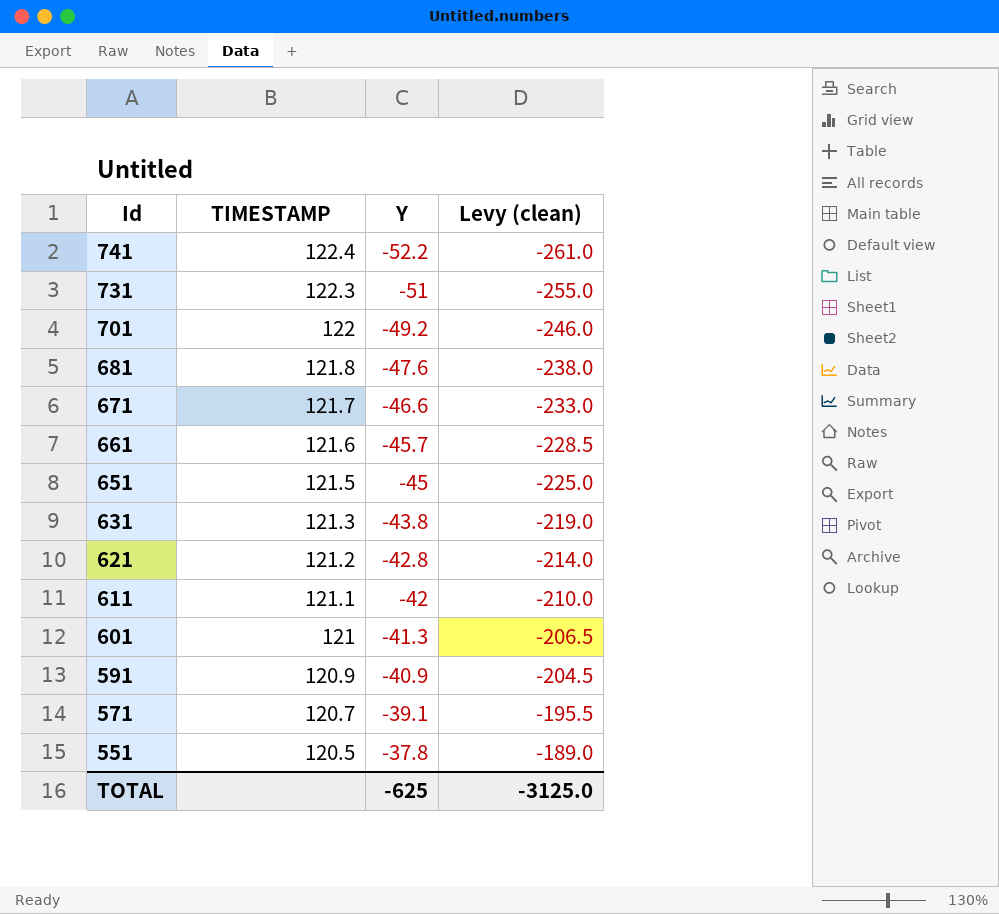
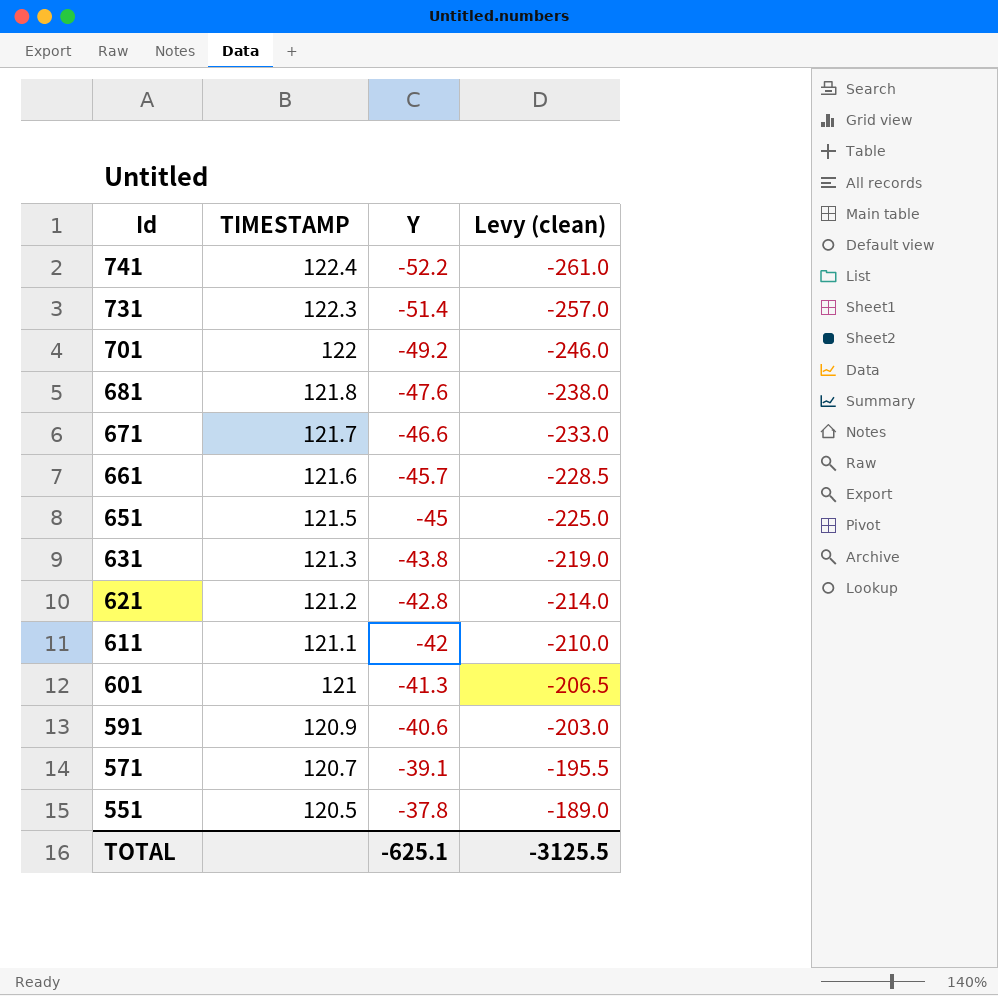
731 | Y: -51 -> -51.4
731 | Levy (clean): -255.0 -> -257.0
591 | Y: -40.9 -> -40.6
591 | Levy (clean): -204.5 -> -203.0
TOTAL | Y: -625 -> -625.1
TOTAL | Levy (clean): -3125.0 -> -3125.5

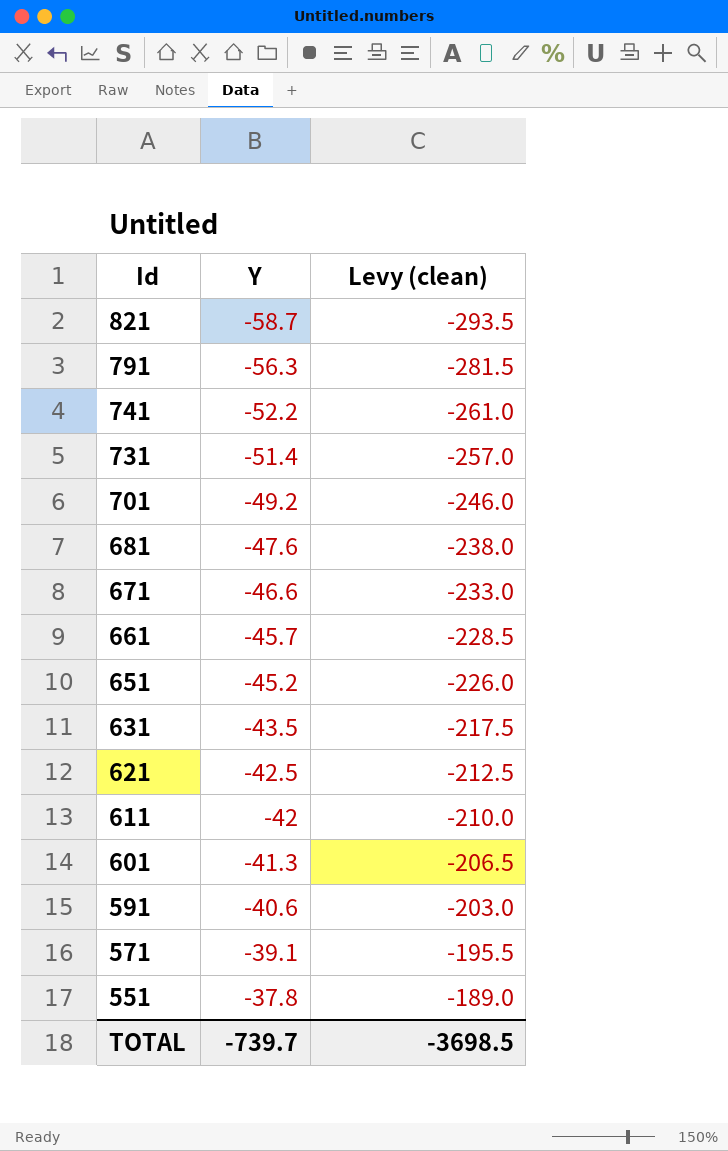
column TIMESTAMP | position: 2 -> none
row 821: none -> -58.7 | -293.5
row 791: none -> -56.3 | -281.5
651 | Y: -45 -> -45.2
651 | Levy (clean): -225.0 -> -226.0
631 | Y: -43.8 -> -43.5
631 | Levy (clean): -219.0 -> -217.5
621 | Y: -42.8 -> -42.5
621 | Levy (clean): -214.0 -> -212.5
TOTAL | Y: -625.1 -> -739.7
TOTAL | Levy (clean): -3125.5 -> -3698.5

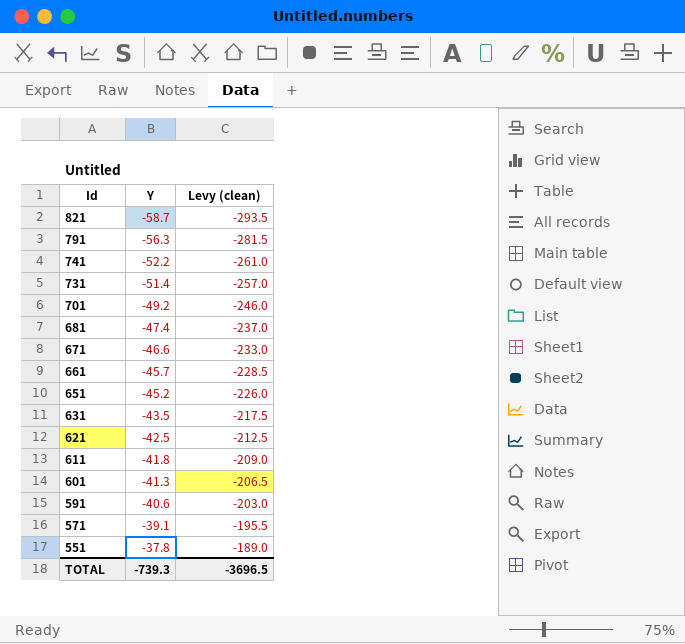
681 | Y: -47.6 -> -47.4
681 | Levy (clean): -238.0 -> -237.0
611 | Y: -42 -> -41.8
611 | Levy (clean): -210.0 -> -209.0
TOTAL | Y: -739.7 -> -739.3
TOTAL | Levy (clean): -3698.5 -> -3696.5

